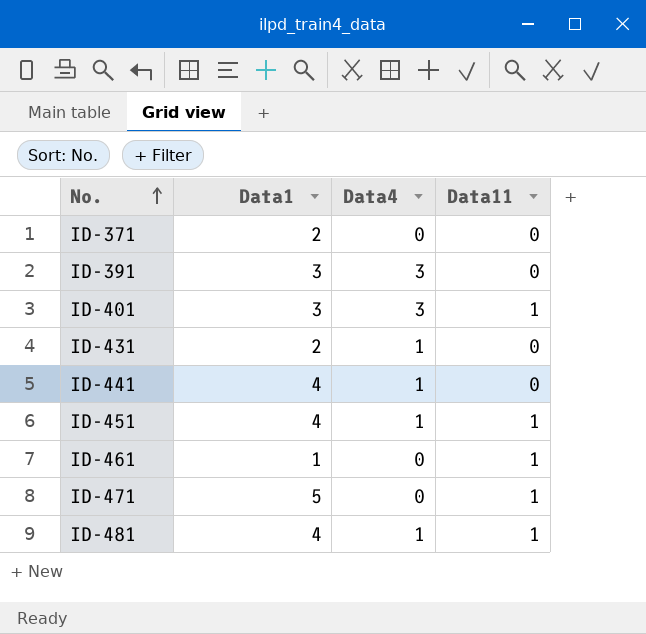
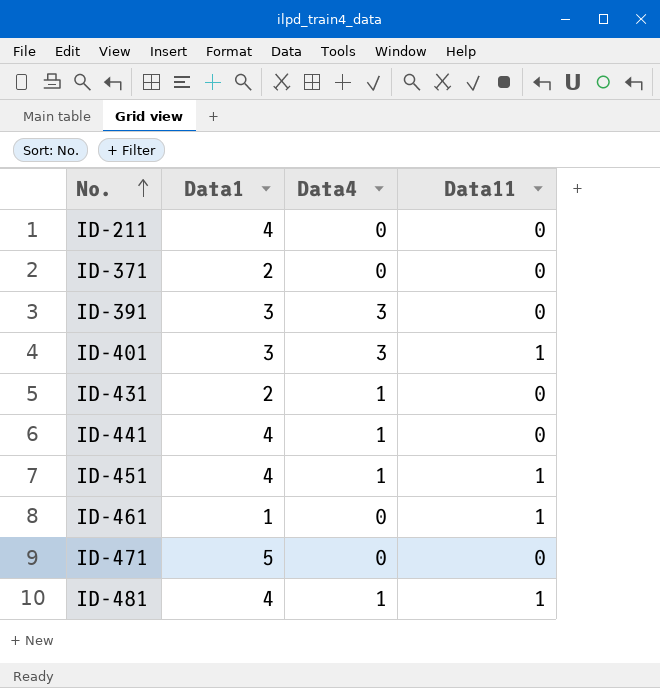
row ID-211: none -> 4 | 0 | 0
ID-471 | Data11: 1 -> 0

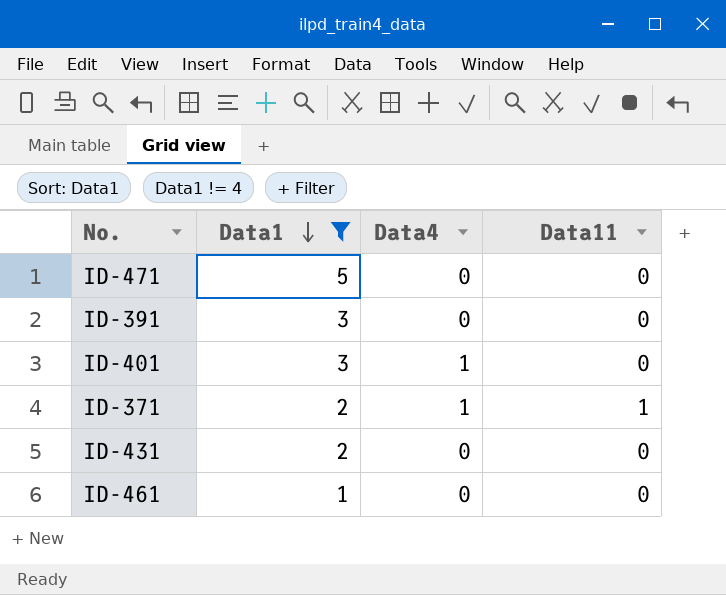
filter: none -> Data1 != 4
row order: No. ascending -> Data1 descending
ID-391 | Data4: 3 -> 0
ID-401 | Data4: 3 -> 1
ID-401 | Data11: 1 -> 0
ID-371 | Data4: 0 -> 1
ID-371 | Data11: 0 -> 1
ID-431 | Data4: 1 -> 0
ID-461 | Data11: 1 -> 0

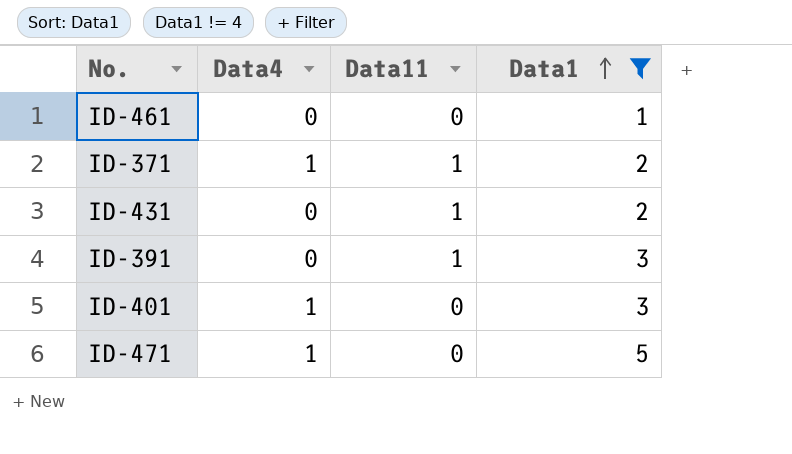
row order: Data1 descending -> Data1 ascending
column Data1 | position: 2 -> 4
ID-431 | Data11: 0 -> 1
ID-391 | Data11: 0 -> 1
ID-471 | Data4: 0 -> 1

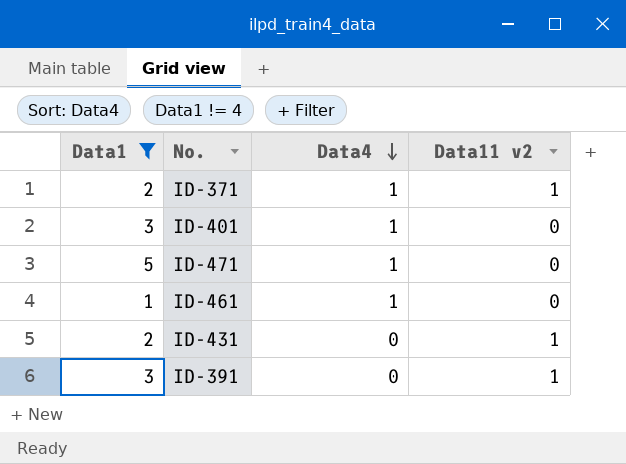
row order: Data1 ascending -> Data4 descending
column Data1 | position: 4 -> 1
column name: Data11 -> Data11 v2
ID-461 | Data4: 0 -> 1

